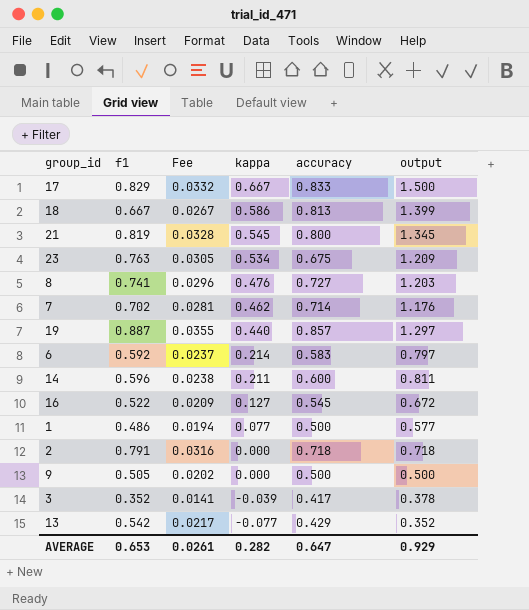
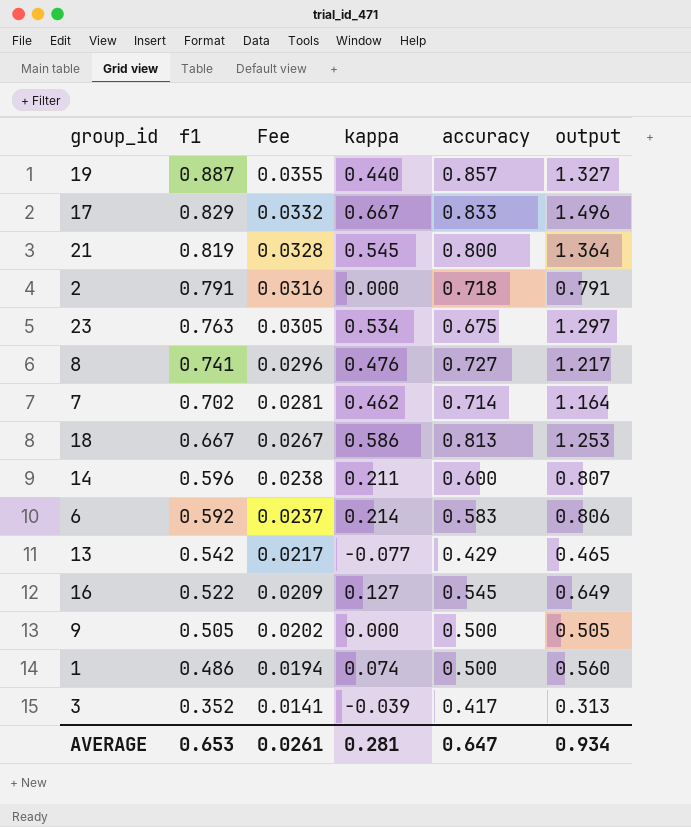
row order: kappa descending -> f1 descending
column output | formula: [kappa] + [accuracy] -> [f1] + [kappa]
1 | kappa: 0.077 -> 0.074
AVERAGE | kappa: 0.282 -> 0.281
AVERAGE | output: 0.929 -> 0.934

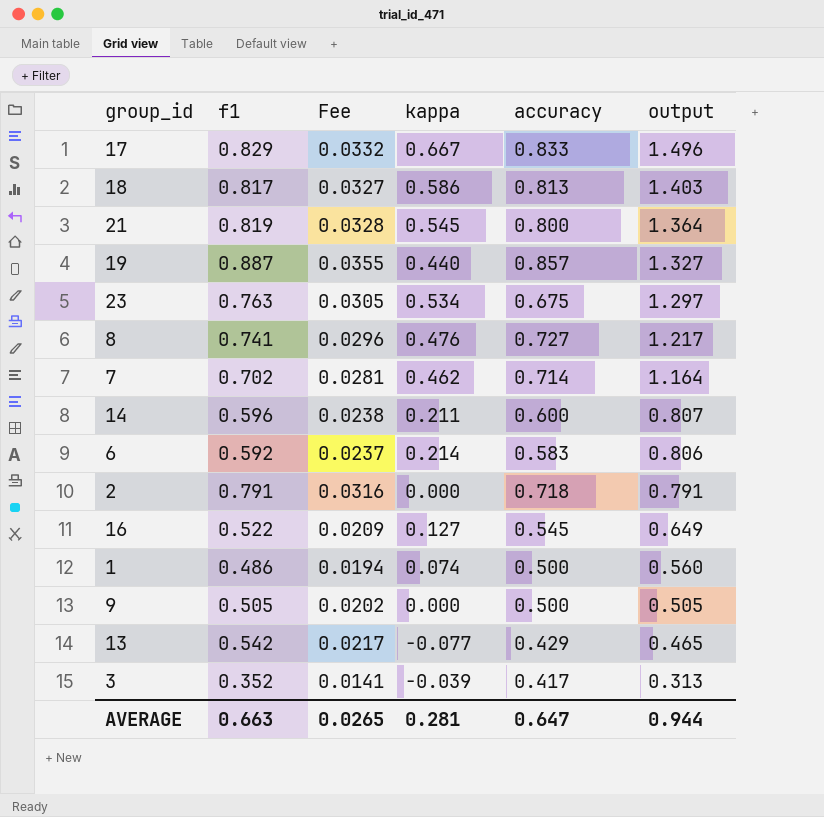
row order: f1 descending -> output descending
18 | f1: 0.667 -> 0.817
18 | Fee: 0.0267 -> 0.0327
18 | output: 1.253 -> 1.403
AVERAGE | f1: 0.653 -> 0.663
AVERAGE | Fee: 0.0261 -> 0.0265
AVERAGE | output: 0.934 -> 0.944

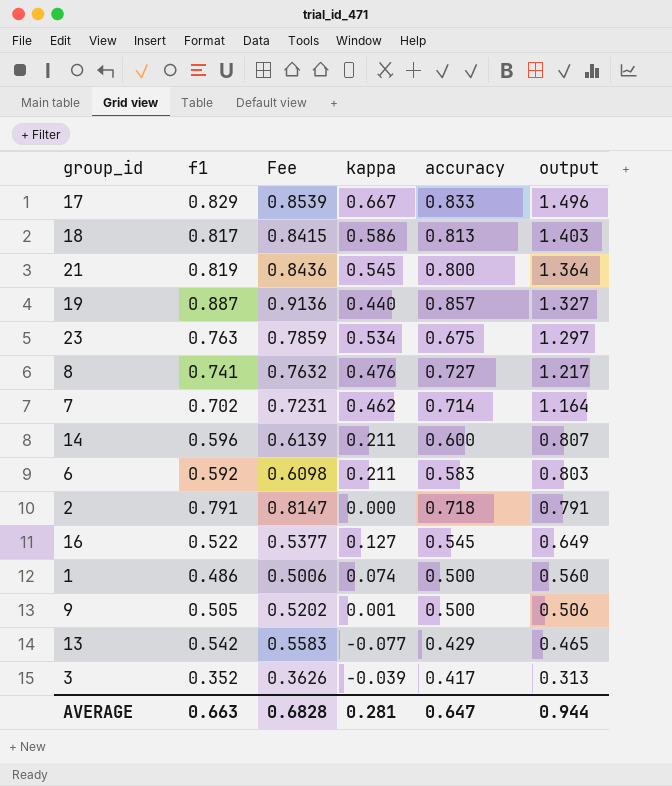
column Fee | formula: [f1] * 0.04 -> [f1] * 1.03
6 | kappa: 0.214 -> 0.211
6 | output: 0.806 -> 0.803
9 | kappa: 0.000 -> 0.001
9 | output: 0.505 -> 0.506
AVERAGE | Fee: 0.0265 -> 0.6828

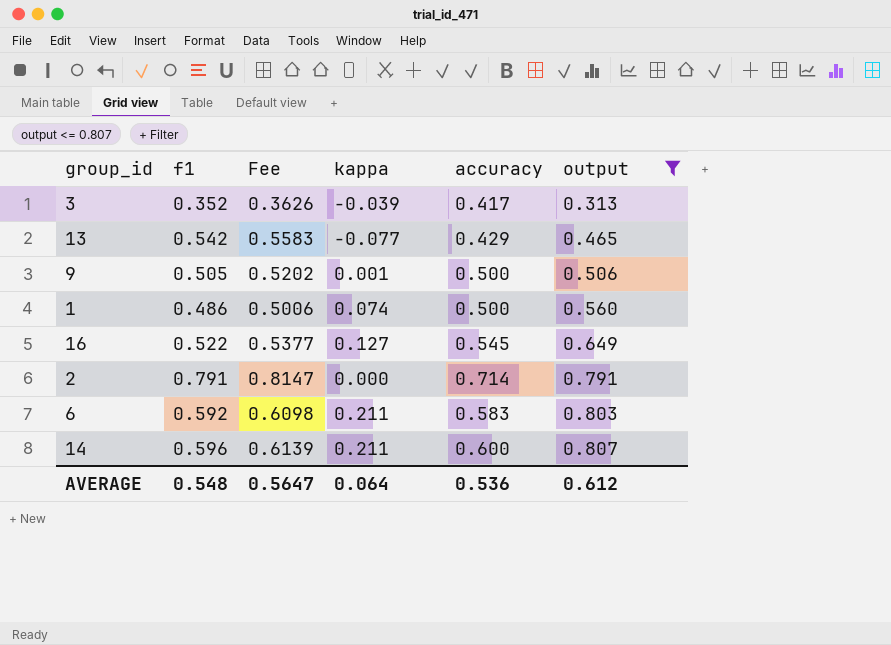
filter: none -> output <= 0.807
row order: output descending -> output ascending
2 | accuracy: 0.718 -> 0.714
AVERAGE | f1: 0.663 -> 0.548
AVERAGE | Fee: 0.6828 -> 0.5647
AVERAGE | kappa: 0.281 -> 0.064
AVERAGE | accuracy: 0.647 -> 0.536
AVERAGE | output: 0.944 -> 0.612

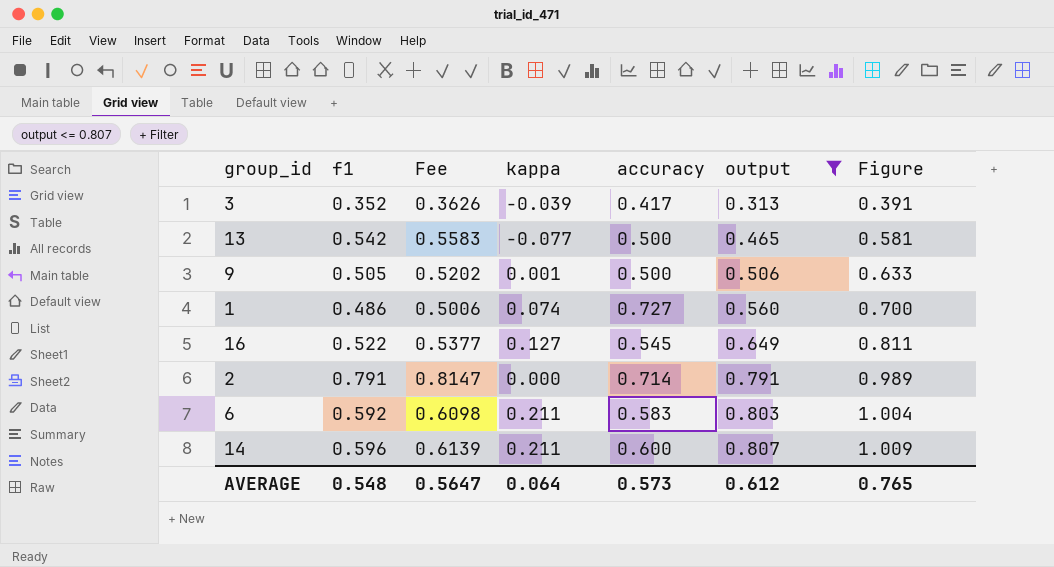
column Figure | formula: none -> [output] * 1.25
13 | accuracy: 0.429 -> 0.500
1 | accuracy: 0.500 -> 0.727
AVERAGE | accuracy: 0.536 -> 0.573

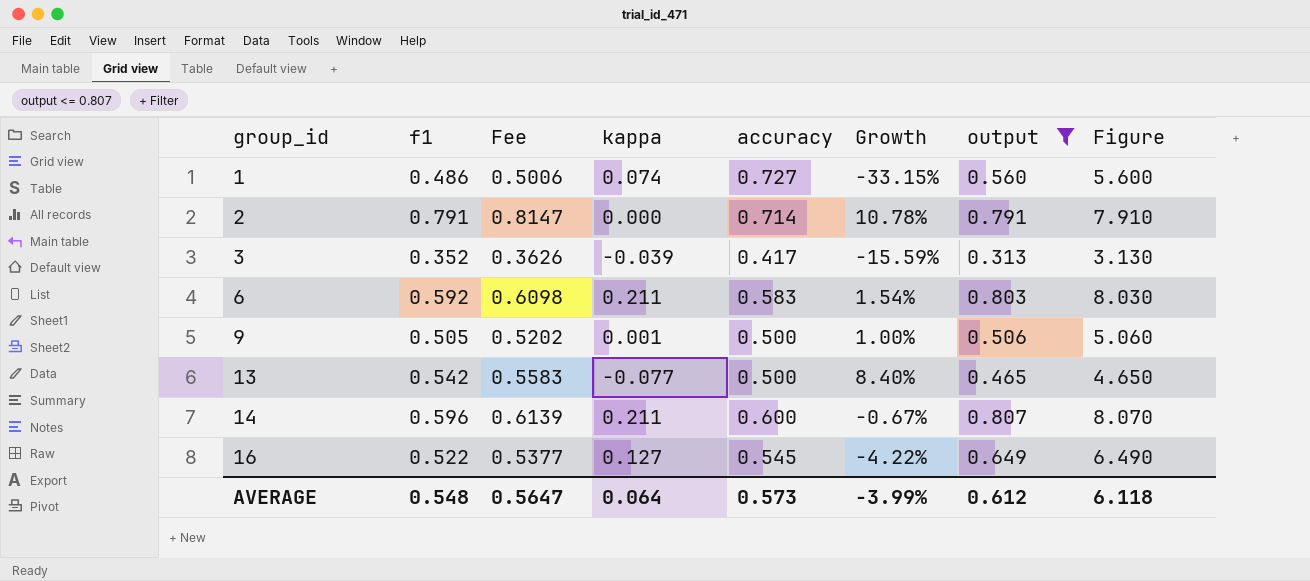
row order: output ascending -> group_id ascending
column Growth | formula: none -> ([f1] - [accuracy]) / [accuracy]
column Figure | formula: [output] * 1.25 -> [output] * 10
AVERAGE | Figure: 0.765 -> 6.118

